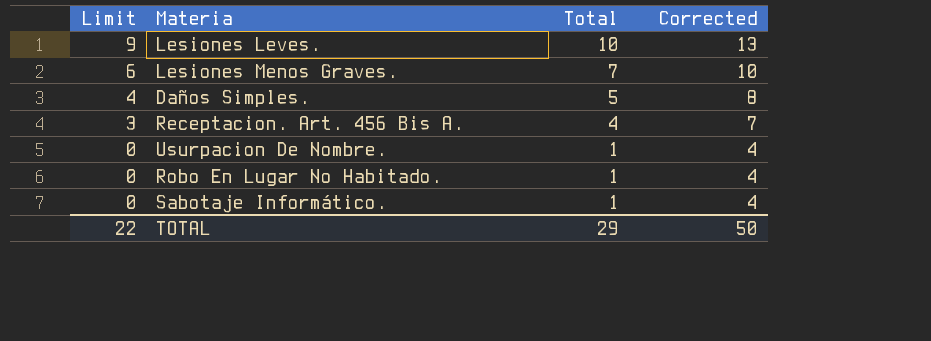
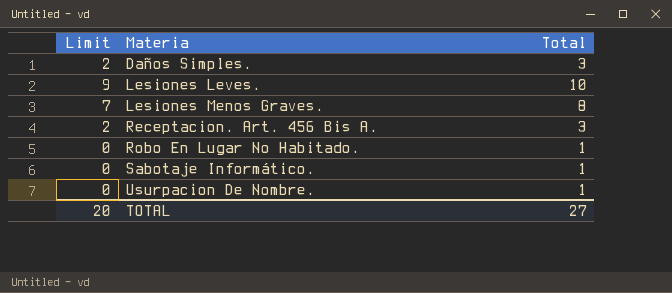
row order: Limit descending -> Materia ascending
column Corrected | formula: [Total] + 3 -> none
Daños Simples. | Limit: 4 -> 2
Daños Simples. | Total: 5 -> 3
Lesiones Menos Graves. | Limit: 6 -> 7
Lesiones Menos Graves. | Total: 7 -> 8
Receptacion. Art. 456 Bis A. | Limit: 3 -> 2
Receptacion. Art. 456 Bis A. | Total: 4 -> 3
TOTAL | Limit: 22 -> 20
TOTAL | Total: 29 -> 27

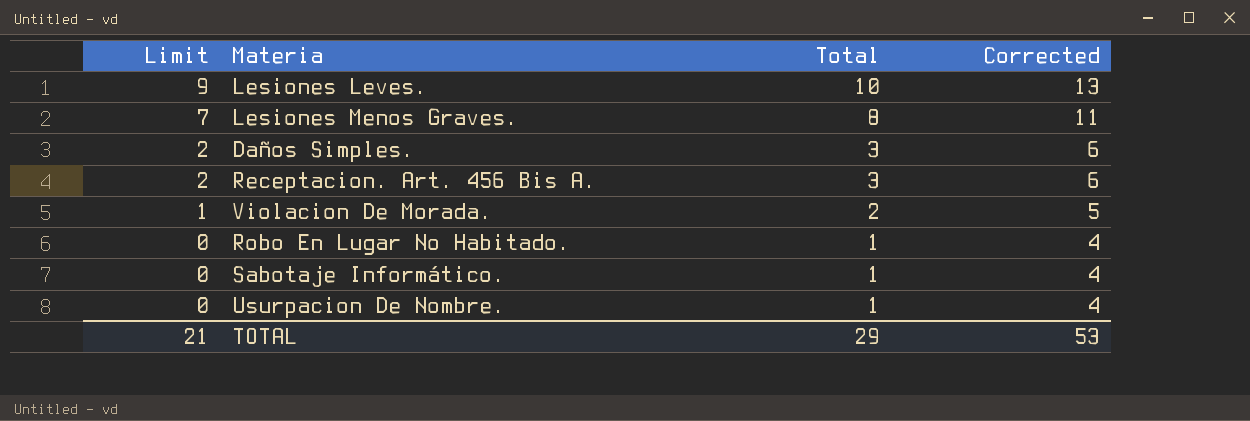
row order: Materia ascending -> Limit descending
column Corrected | formula: none -> [Total] + 3
row Violacion De Morada.: none -> 1 | 2 | 5
TOTAL | Limit: 20 -> 21
TOTAL | Total: 27 -> 29

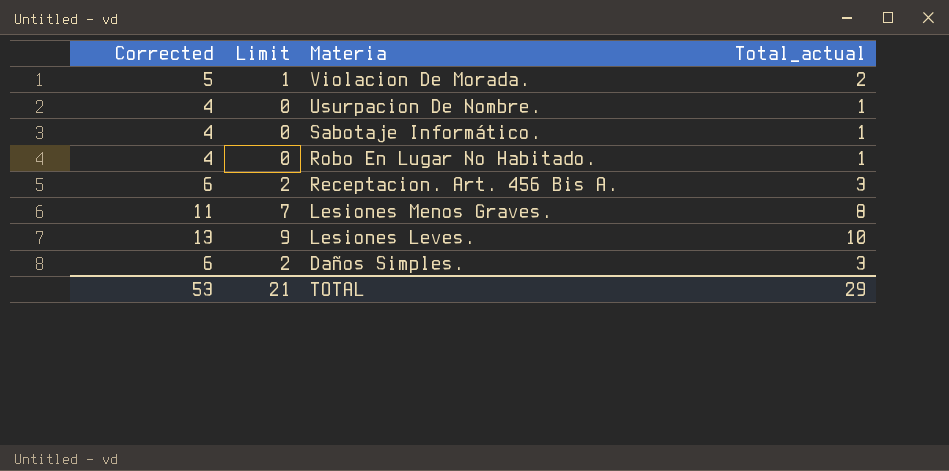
row order: Limit descending -> Materia descending
column Corrected | position: 4 -> 1
column name: Total -> Total_actual

